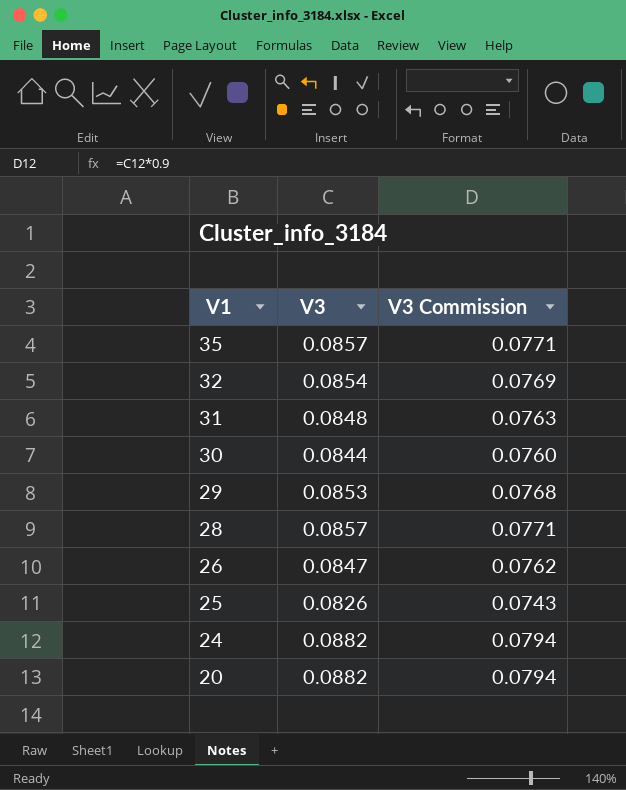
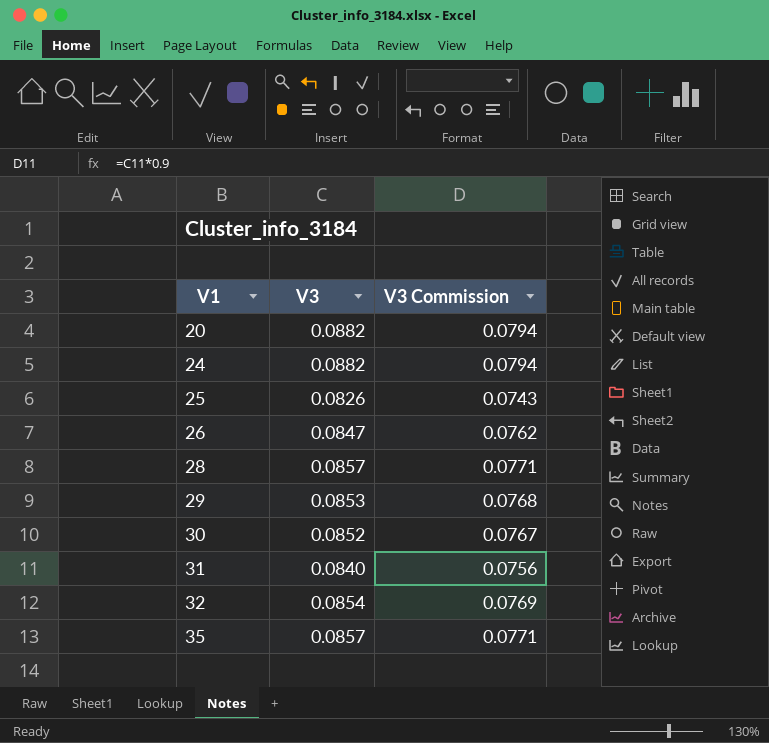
row order: V1 descending -> V1 ascending
30 | V3: 0.0844 -> 0.0852
30 | V3 Commission: 0.0760 -> 0.0767
31 | V3: 0.0848 -> 0.0840
31 | V3 Commission: 0.0763 -> 0.0756

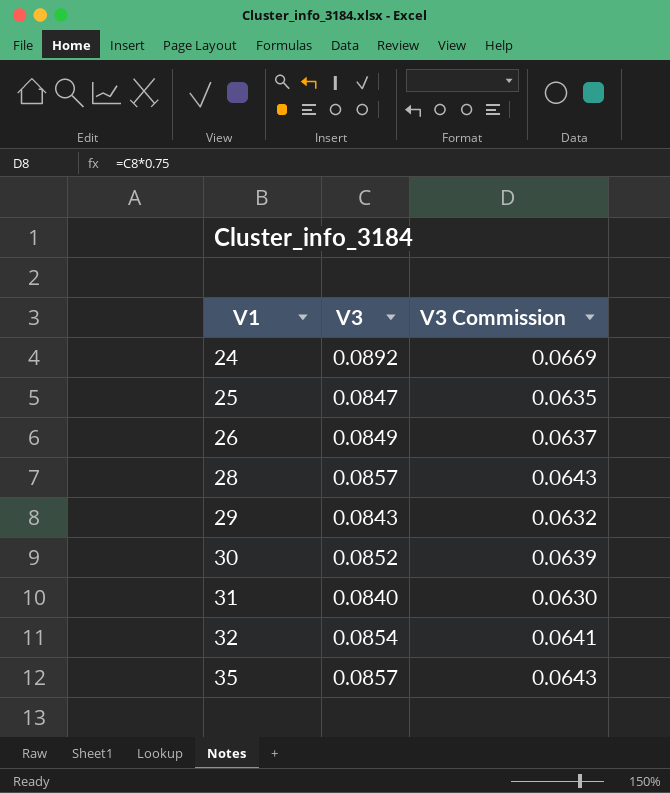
column V3 Commission | formula: [V3] * 0.9 -> [V3] * 0.75
row 20: 0.0882 | 0.0794 -> none
24 | V3: 0.0882 -> 0.0892
25 | V3: 0.0826 -> 0.0847
26 | V3: 0.0847 -> 0.0849
29 | V3: 0.0853 -> 0.0843

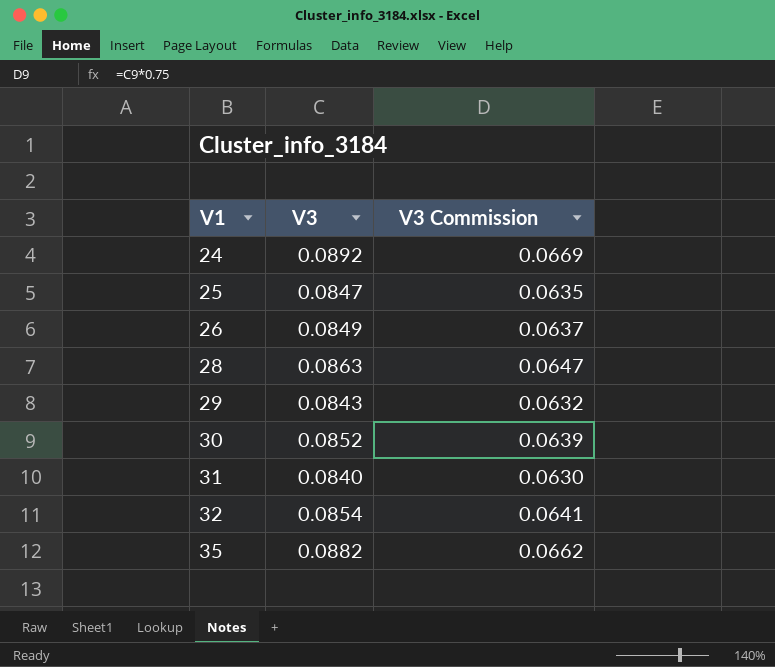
28 | V3: 0.0857 -> 0.0863
28 | V3 Commission: 0.0643 -> 0.0647
35 | V3: 0.0857 -> 0.0882
35 | V3 Commission: 0.0643 -> 0.0662

